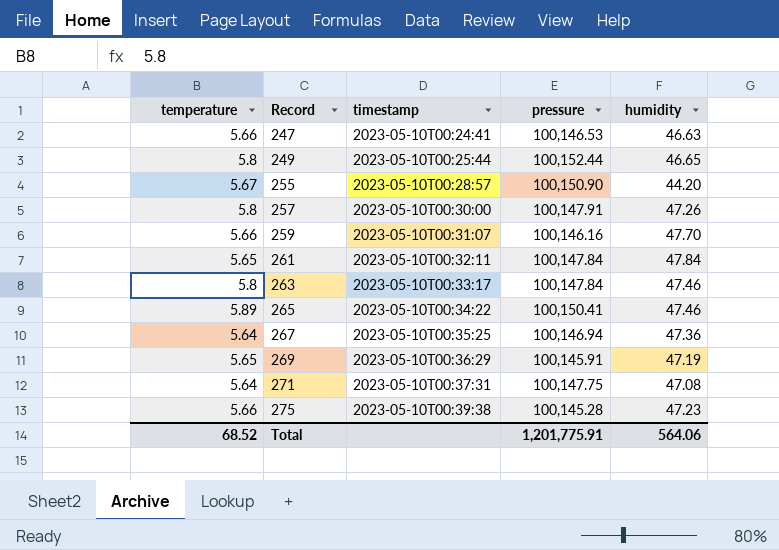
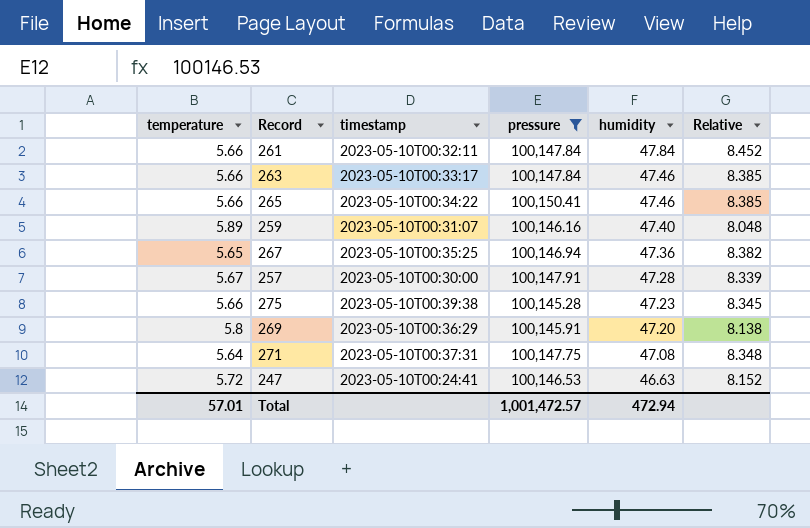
filter: none -> pressure <= 100,150.41
row order: Record ascending -> humidity descending
column Relative | formula: none -> [humidity] / [temperature]
261 | temperature: 5.65 -> 5.66
263 | temperature: 5.8 -> 5.66
265 | temperature: 5.89 -> 5.66
259 | temperature: 5.66 -> 5.89
259 | humidity: 47.70 -> 47.40
267 | temperature: 5.64 -> 5.65
257 | temperature: 5.8 -> 5.67
257 | humidity: 47.26 -> 47.28
269 | temperature: 5.65 -> 5.8
269 | humidity: 47.19 -> 47.20
247 | temperature: 5.66 -> 5.72
Total | temperature: 68.52 -> 57.01
Total | pressure: 1,201,775.91 -> 1,001,472.57
Total | humidity: 564.06 -> 472.94

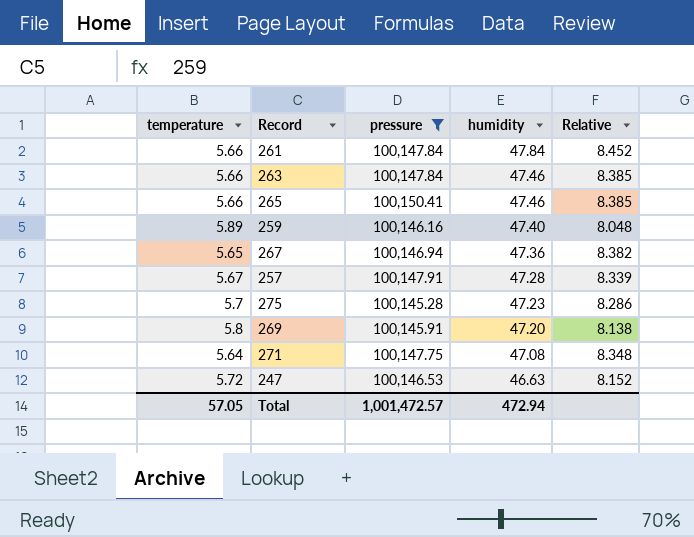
column timestamp | position: 3 -> none
275 | temperature: 5.66 -> 5.7
275 | Relative: 8.345 -> 8.286
Total | temperature: 57.01 -> 57.05

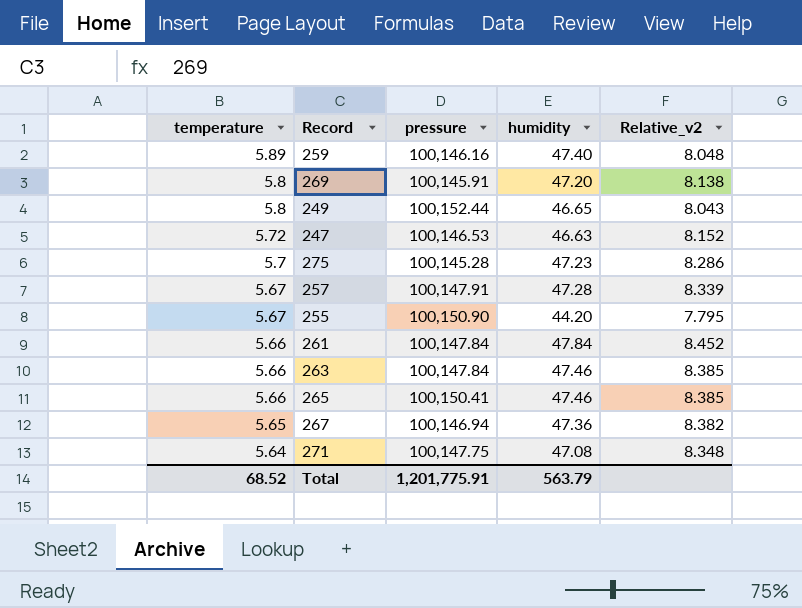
filter: pressure <= 100,150.41 -> none
row order: humidity descending -> temperature descending
column name: Relative -> Relative_v2
Total | temperature: 57.05 -> 68.52
Total | pressure: 1,001,472.57 -> 1,201,775.91
Total | humidity: 472.94 -> 563.79

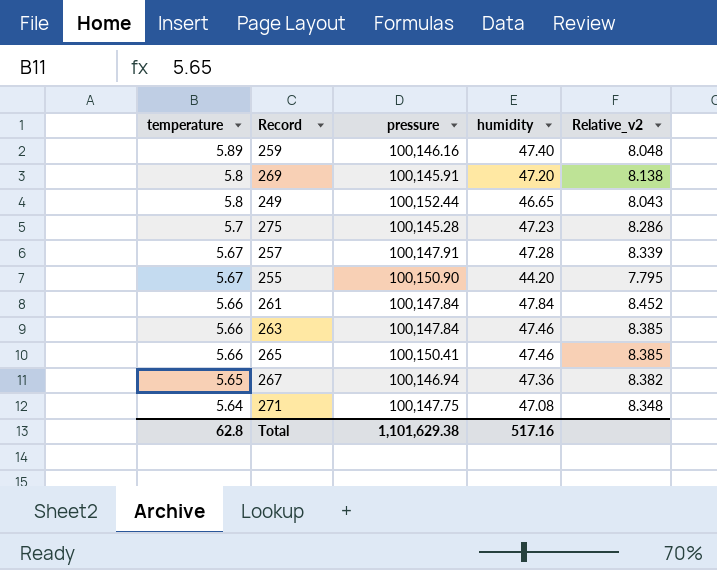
row 247: 5.72 | 100,146.53 | 46.63 | 8.152 -> none
Total | temperature: 68.52 -> 62.8
Total | pressure: 1,201,775.91 -> 1,101,629.38
Total | humidity: 563.79 -> 517.16

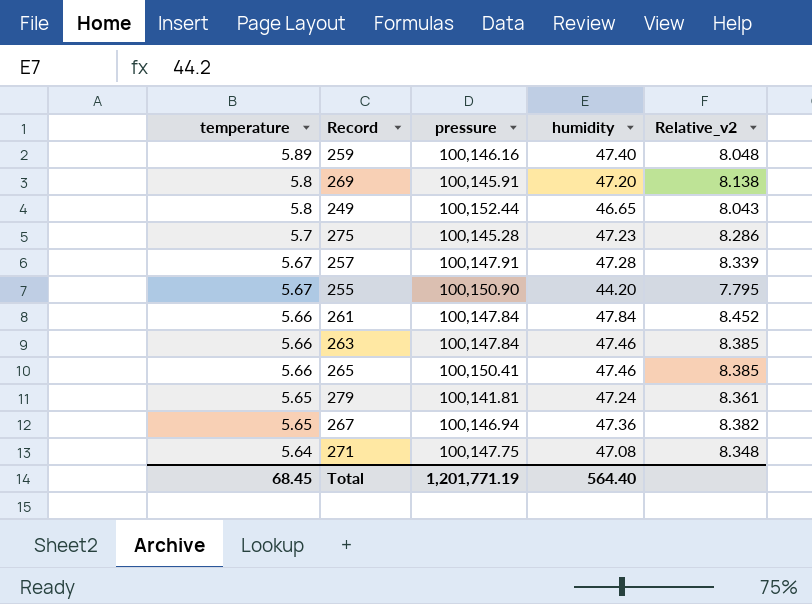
row 279: none -> 5.65 | 100,141.81 | 47.24 | 8.361
Total | temperature: 62.8 -> 68.45
Total | pressure: 1,101,629.38 -> 1,201,771.19
Total | humidity: 517.16 -> 564.40

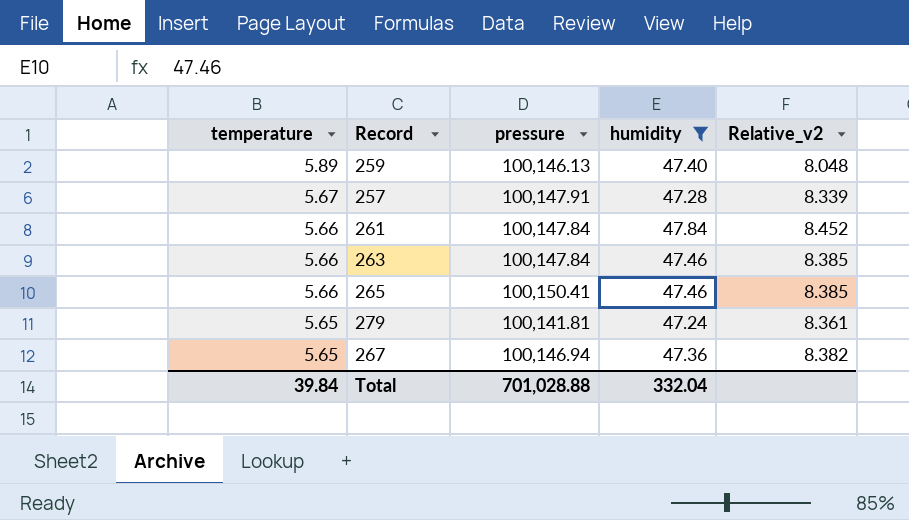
filter: none -> humidity >= 47.24
259 | pressure: 100,146.16 -> 100,146.13
Total | temperature: 68.45 -> 39.84
Total | pressure: 1,201,771.19 -> 701,028.88
Total | humidity: 564.40 -> 332.04

